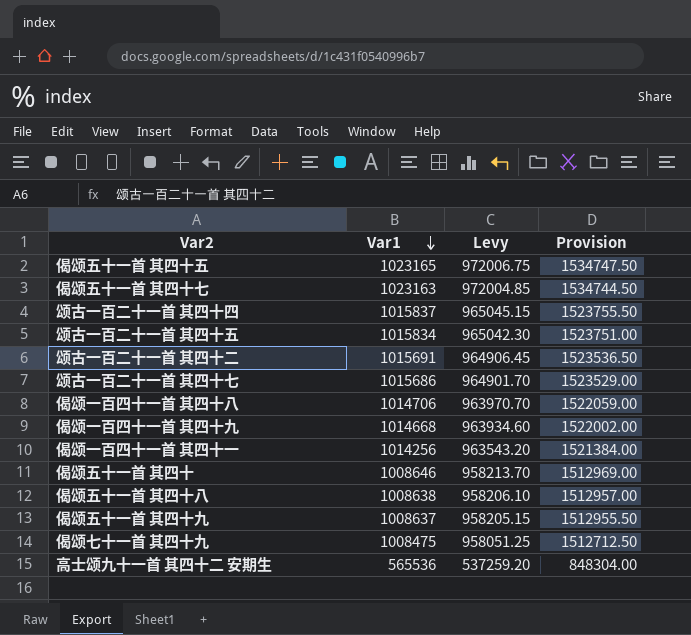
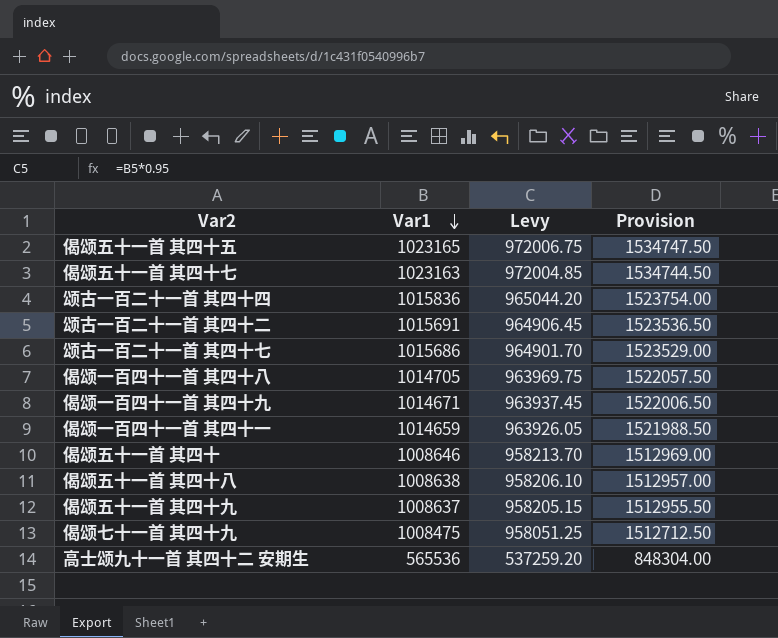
row 颂古一百二十一首 其四十五: 1015834 | 965042.30 | 1523751.00 -> none
颂古一百二十一首 其四十四 | Var1: 1015837 -> 1015836
颂古一百二十一首 其四十四 | Levy: 965045.15 -> 965044.20
颂古一百二十一首 其四十四 | Provision: 1523755.50 -> 1523754.00
偈颂一百四十一首 其四十八 | Var1: 1014706 -> 1014705
偈颂一百四十一首 其四十八 | Levy: 963970.70 -> 963969.75
偈颂一百四十一首 其四十八 | Provision: 1522059.00 -> 1522057.50
偈颂一百四十一首 其四十九 | Var1: 1014668 -> 1014671
偈颂一百四十一首 其四十九 | Levy: 963934.60 -> 963937.45
偈颂一百四十一首 其四十九 | Provision: 1522002.00 -> 1522006.50
偈颂一百四十一首 其四十一 | Var1: 1014256 -> 1014659
偈颂一百四十一首 其四十一 | Levy: 963543.20 -> 963926.05
偈颂一百四十一首 其四十一 | Provision: 1521384.00 -> 1521988.50

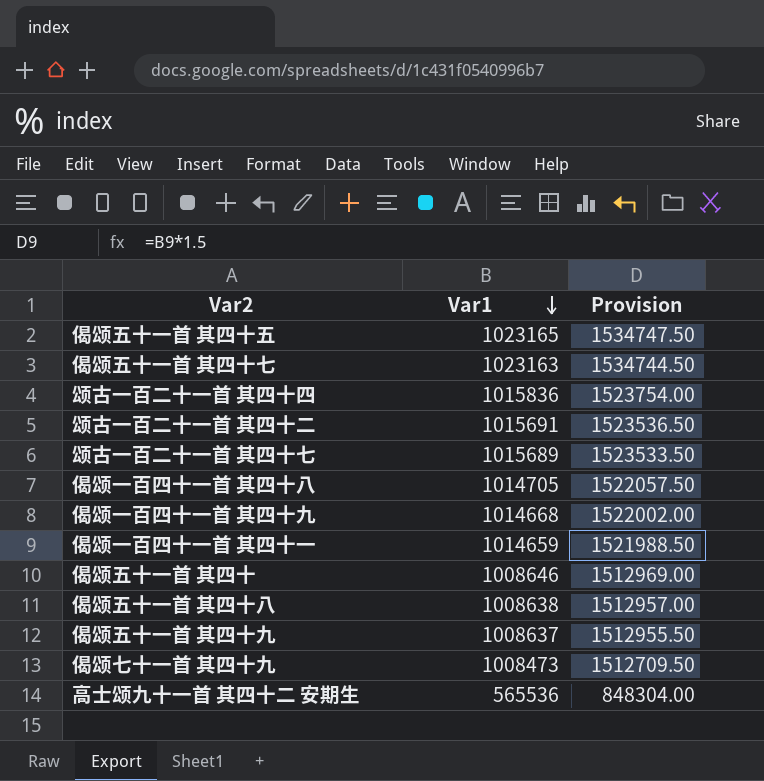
column Levy | formula: [Var1] * 0.95 -> none
颂古一百二十一首 其四十七 | Var1: 1015686 -> 1015689
颂古一百二十一首 其四十七 | Provision: 1523529.00 -> 1523533.50
偈颂一百四十一首 其四十九 | Var1: 1014671 -> 1014668
偈颂一百四十一首 其四十九 | Provision: 1522006.50 -> 1522002.00
偈颂七十一首 其四十九 | Var1: 1008475 -> 1008473
偈颂七十一首 其四十九 | Provision: 1512712.50 -> 1512709.50

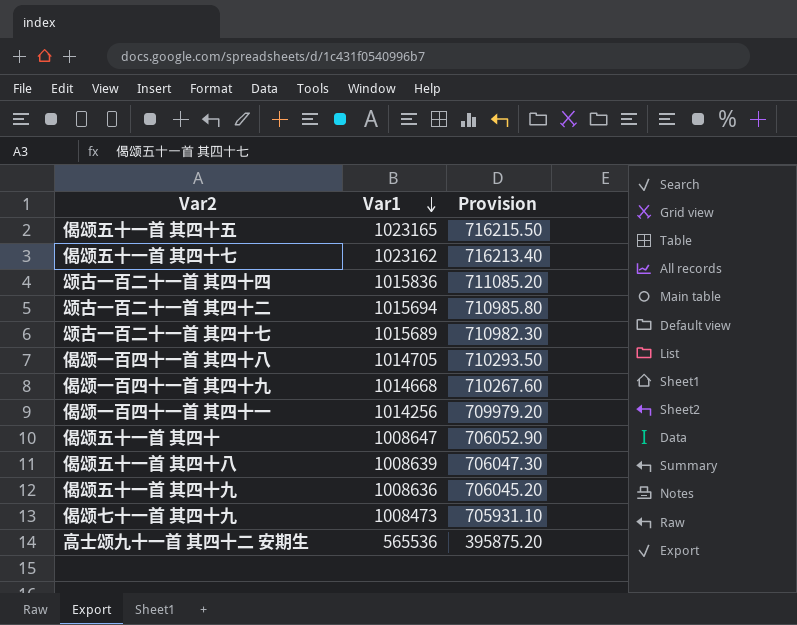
column Provision | formula: [Var1] * 1.5 -> [Var1] * 0.7
偈颂五十一首 其四十七 | Var1: 1023163 -> 1023162
颂古一百二十一首 其四十二 | Var1: 1015691 -> 1015694
偈颂一百四十一首 其四十一 | Var1: 1014659 -> 1014256
偈颂五十一首 其四十 | Var1: 1008646 -> 1008647
偈颂五十一首 其四十八 | Var1: 1008638 -> 1008639
偈颂五十一首 其四十九 | Var1: 1008637 -> 1008636

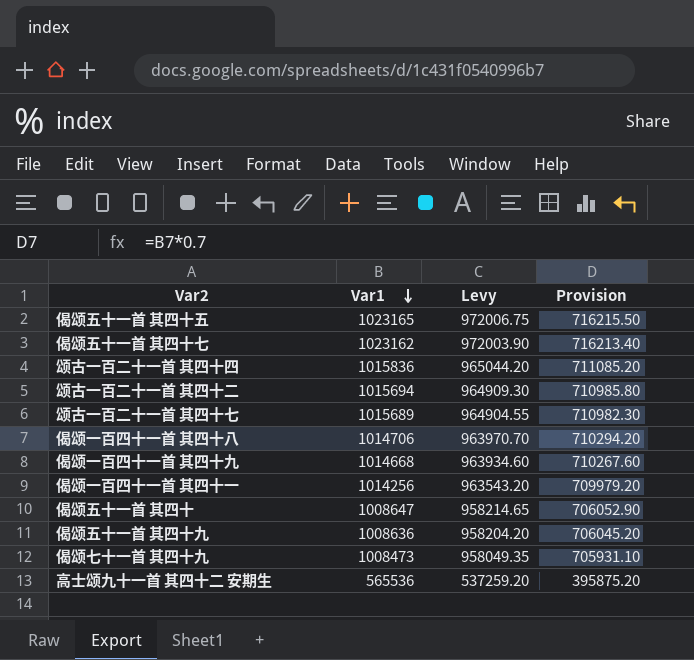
column Levy | formula: none -> [Var1] * 0.95
row 偈颂五十一首 其四十八: 1008639 | 706047.30 -> none
偈颂一百四十一首 其四十八 | Var1: 1014705 -> 1014706
偈颂一百四十一首 其四十八 | Provision: 710293.50 -> 710294.20

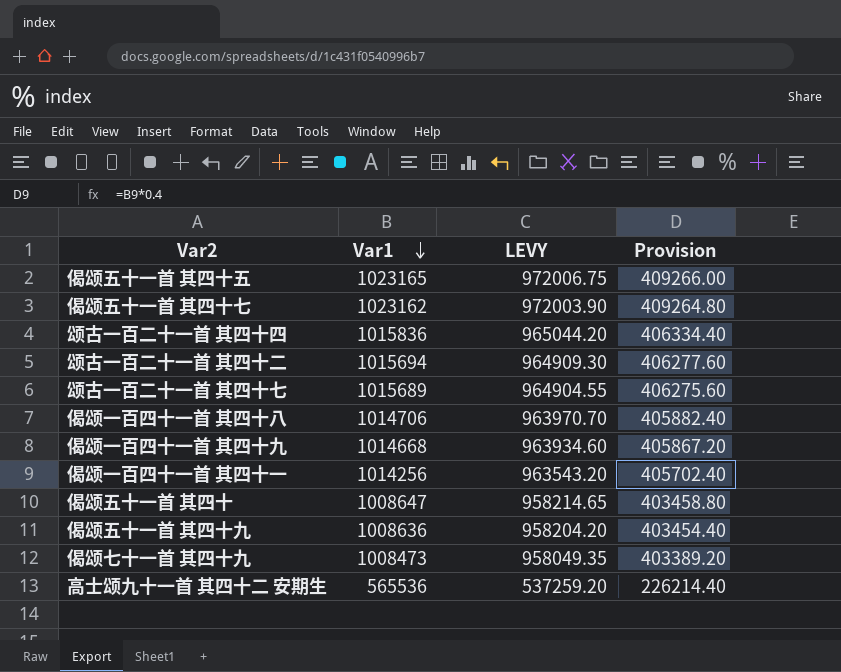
column name: Levy -> LEVY
column Provision | formula: [Var1] * 0.7 -> [Var1] * 0.4

